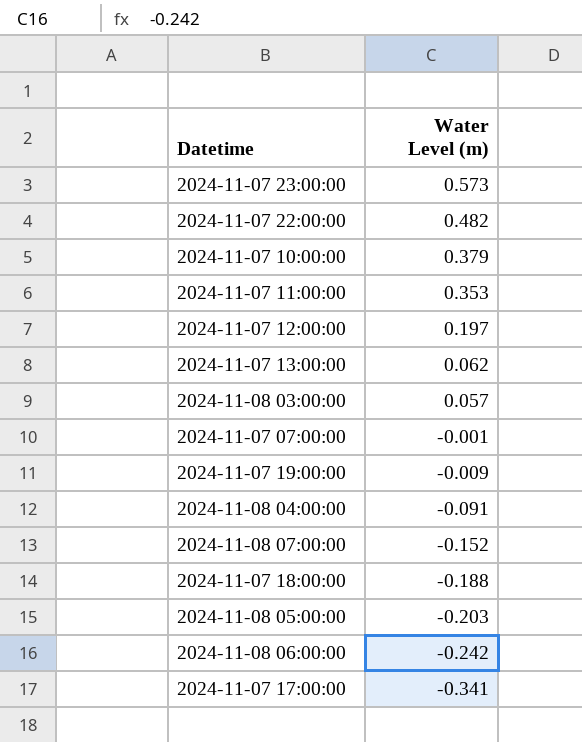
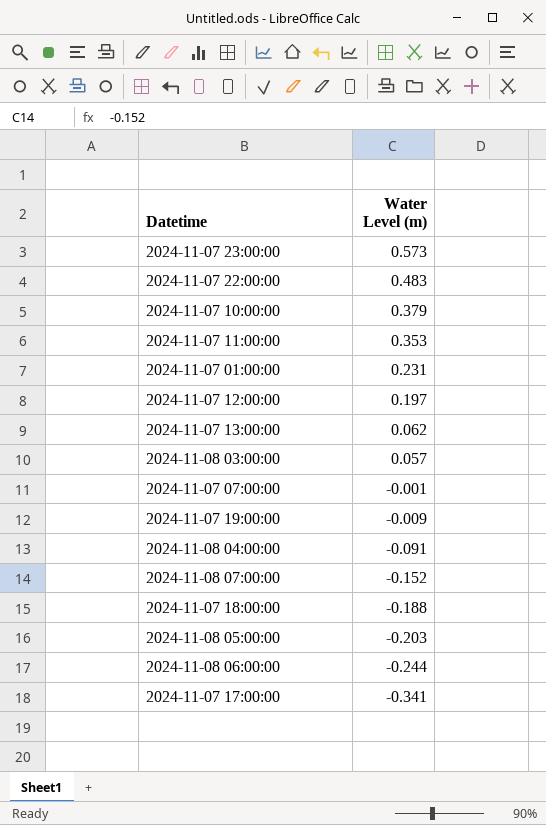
2024-11-07 22:00:00 | Water Level (m): 0.482 -> 0.483
row 2024-11-07 01:00:00: none -> 0.231
2024-11-08 06:00:00 | Water Level (m): -0.242 -> -0.244

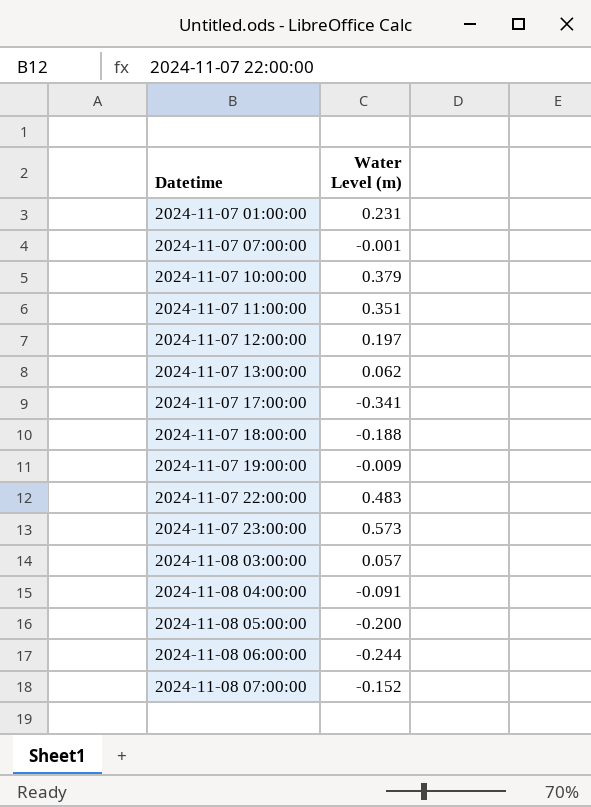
row order: Water Level (m) descending -> Datetime ascending
2024-11-07 11:00:00 | Water Level (m): 0.353 -> 0.351
2024-11-08 05:00:00 | Water Level (m): -0.203 -> -0.200

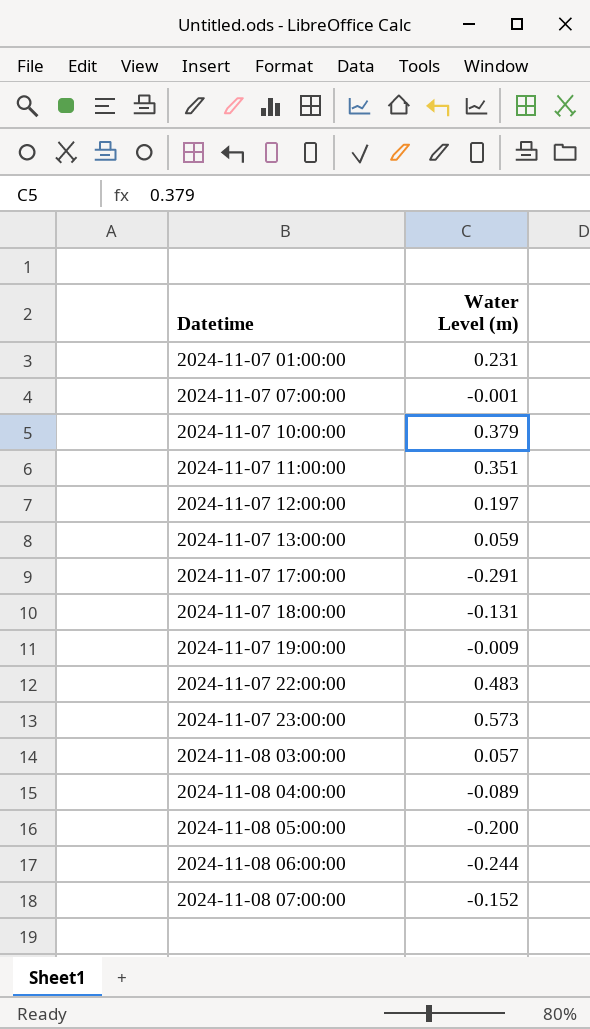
2024-11-07 13:00:00 | Water Level (m): 0.062 -> 0.059
2024-11-07 17:00:00 | Water Level (m): -0.341 -> -0.291
2024-11-07 18:00:00 | Water Level (m): -0.188 -> -0.131
2024-11-08 04:00:00 | Water Level (m): -0.091 -> -0.089

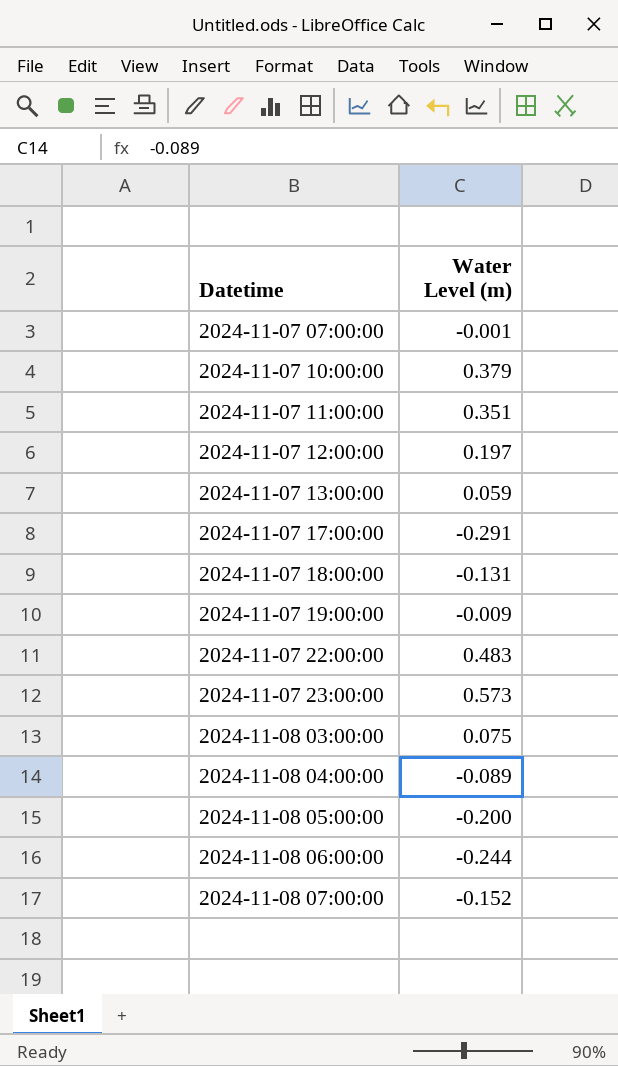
row 2024-11-07 01:00:00: 0.231 -> none
2024-11-08 03:00:00 | Water Level (m): 0.057 -> 0.075

